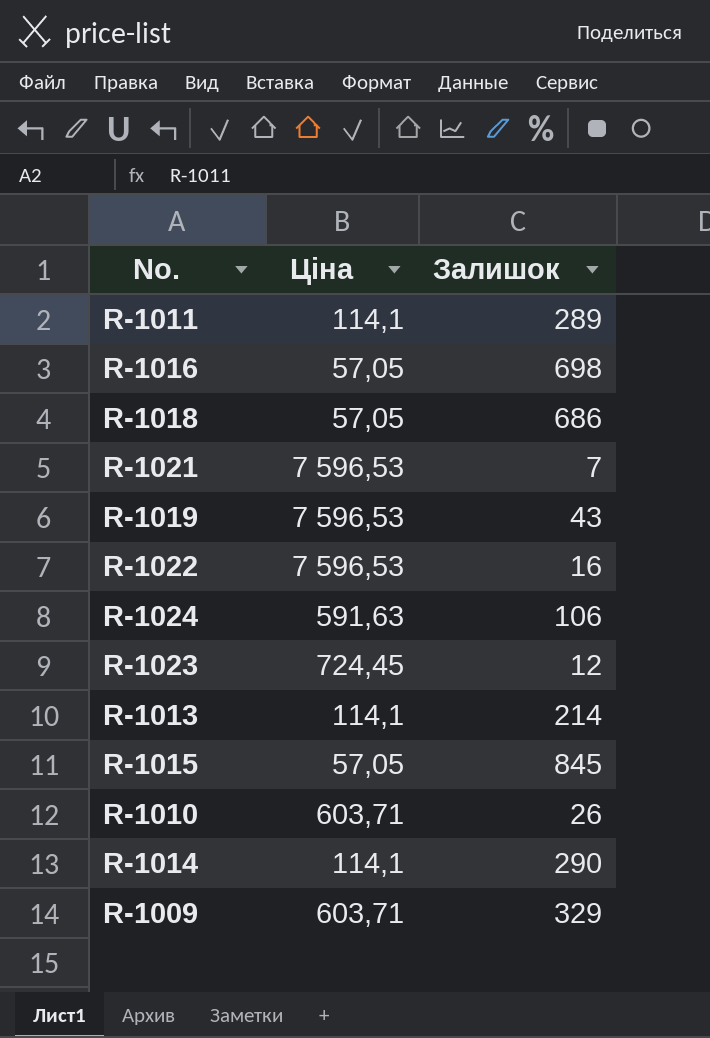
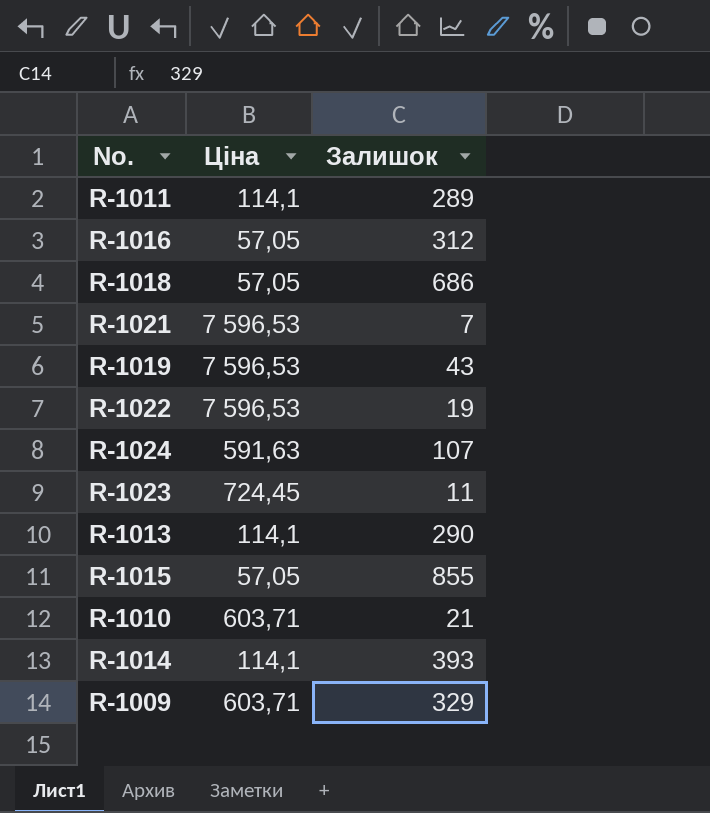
R-1016 | Залишок: 698 -> 312
R-1022 | Залишок: 16 -> 19
R-1024 | Залишок: 106 -> 107
R-1023 | Залишок: 12 -> 11
R-1013 | Залишок: 214 -> 290
R-1015 | Залишок: 845 -> 855
R-1010 | Залишок: 26 -> 21
R-1014 | Залишок: 290 -> 393

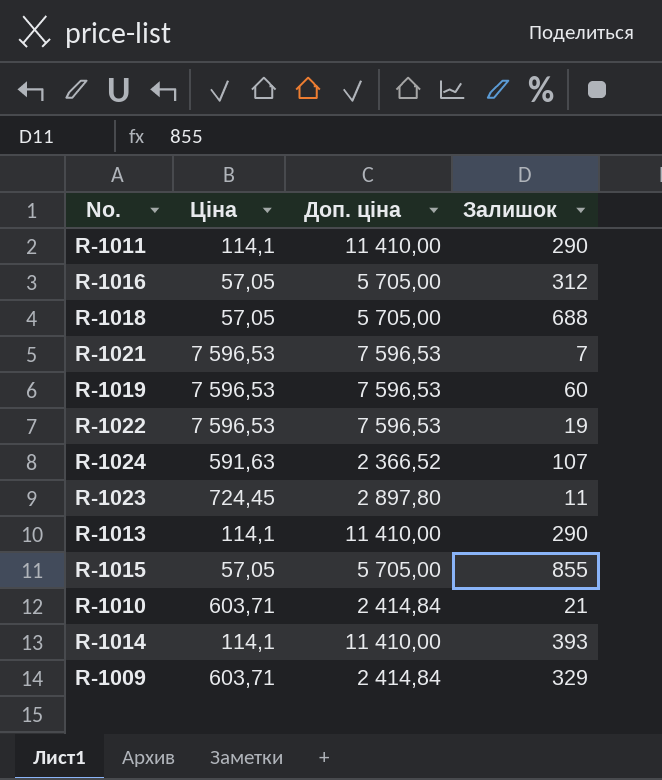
column Доп. ціна | position: none -> 3
R-1011 | Залишок: 289 -> 290
R-1018 | Залишок: 686 -> 688
R-1019 | Залишок: 43 -> 60

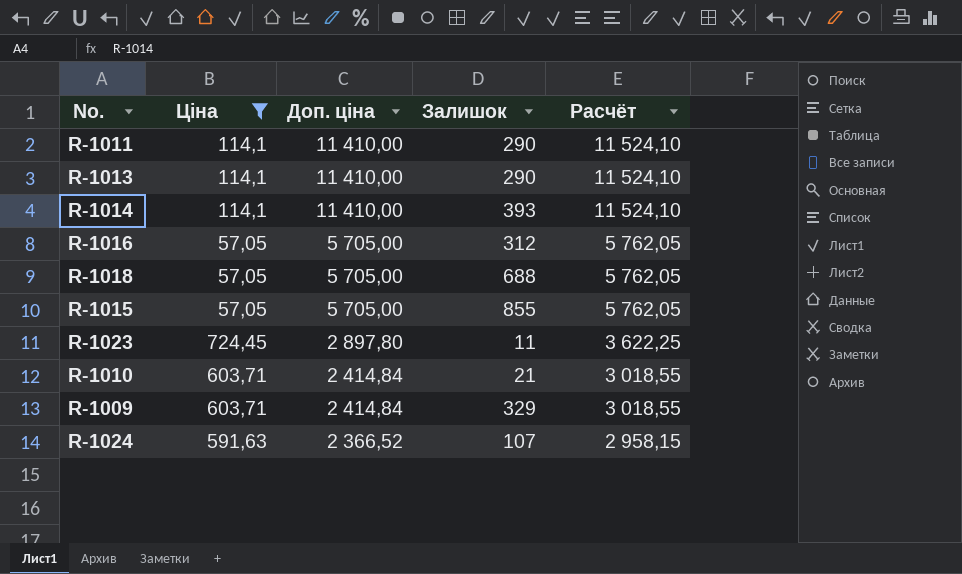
filter: none -> Ціна != 7 596,53
row order: none -> Доп. ціна descending
column Расчёт | formula: none -> [Ціна] + [Доп. ціна]

